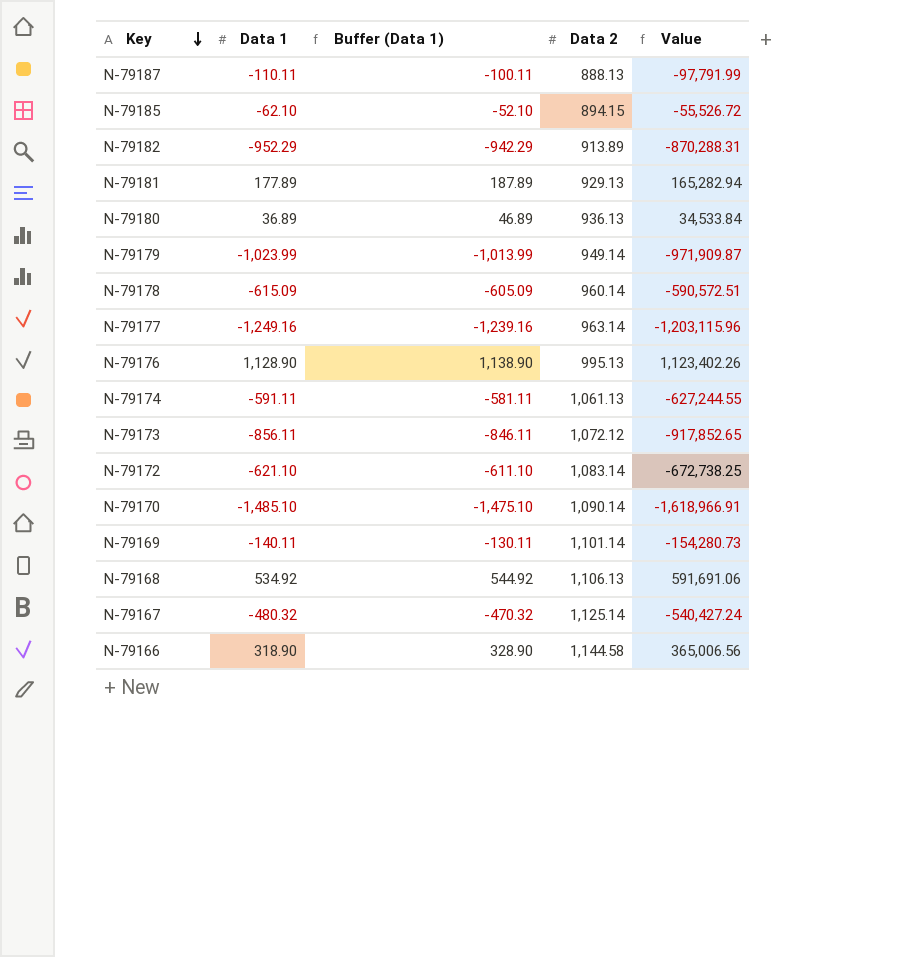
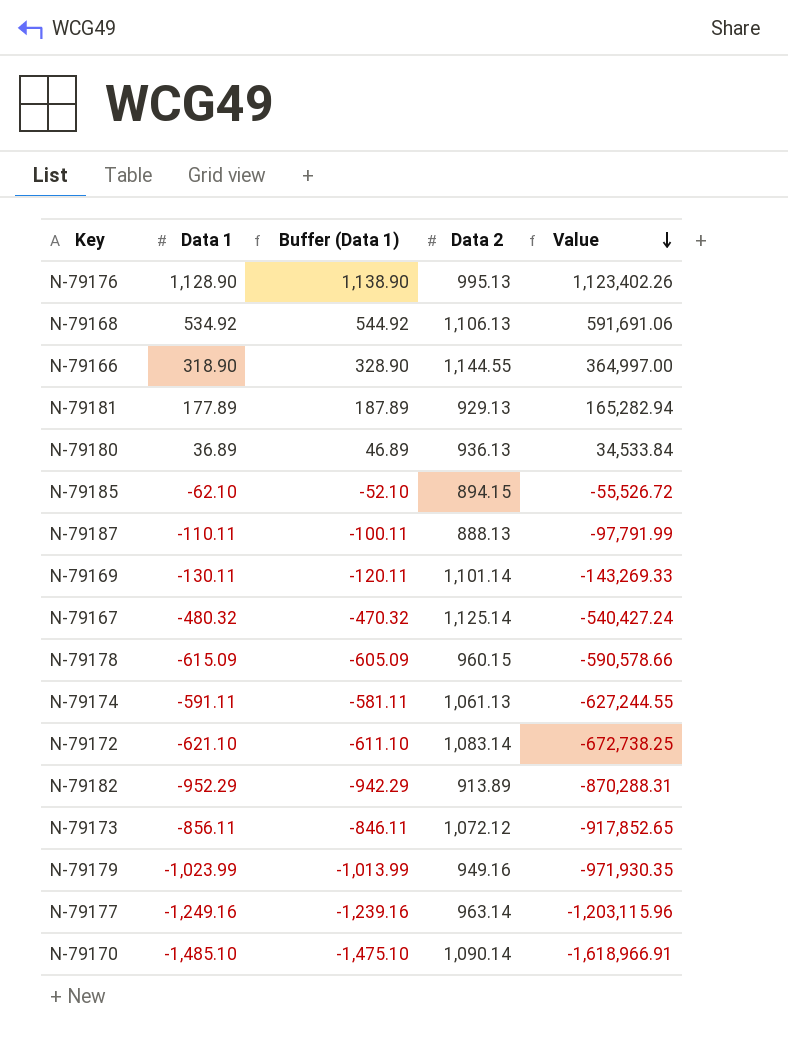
row order: Key descending -> Value descending
N-79166 | Data 2: 1,144.58 -> 1,144.55
N-79166 | Value: 365,006.56 -> 364,997.00
N-79169 | Data 1: -140.11 -> -130.11
N-79169 | Buffer (Data 1): -130.11 -> -120.11
N-79169 | Value: -154,280.73 -> -143,269.33
N-79178 | Data 2: 960.14 -> 960.15
N-79178 | Value: -590,572.51 -> -590,578.66
N-79179 | Data 2: 949.14 -> 949.16
N-79179 | Value: -971,909.87 -> -971,930.35

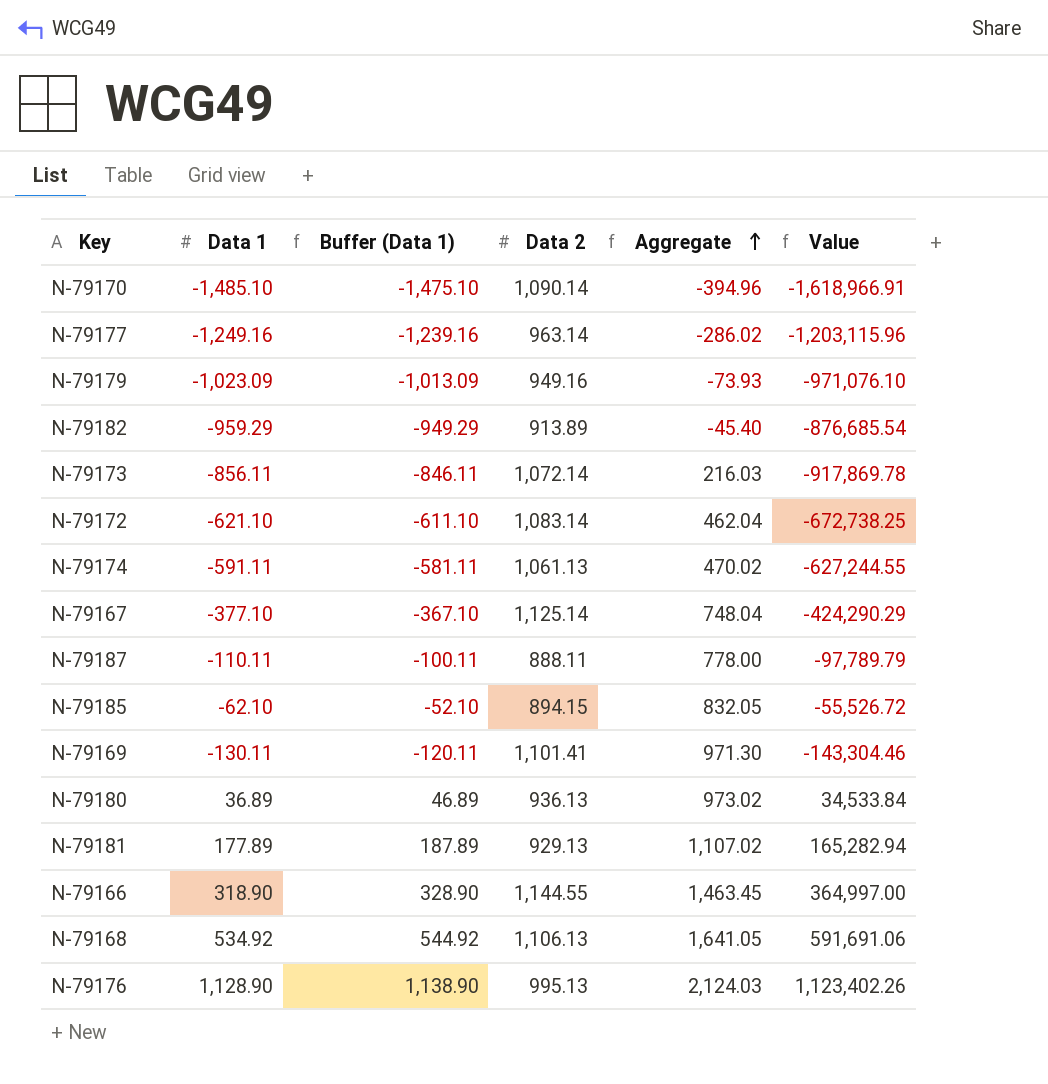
row order: Value descending -> Aggregate ascending
column Aggregate | formula: none -> [Data 1] + [Data 2]
row N-79178: -615.09 | -605.09 | 960.15 | -590,578.66 -> none
N-79179 | Data 1: -1,023.99 -> -1,023.09
N-79179 | Buffer (Data 1): -1,013.99 -> -1,013.09
N-79179 | Value: -971,930.35 -> -971,076.10
N-79182 | Data 1: -952.29 -> -959.29
N-79182 | Buffer (Data 1): -942.29 -> -949.29
N-79182 | Value: -870,288.31 -> -876,685.54
N-79173 | Data 2: 1,072.12 -> 1,072.14
N-79173 | Value: -917,852.65 -> -917,869.78
N-79167 | Data 1: -480.32 -> -377.10
N-79167 | Buffer (Data 1): -470.32 -> -367.10
N-79167 | Value: -540,427.24 -> -424,290.29
N-79187 | Data 2: 888.13 -> 888.11
N-79187 | Value: -97,791.99 -> -97,789.79
N-79169 | Data 2: 1,101.14 -> 1,101.41
N-79169 | Value: -143,269.33 -> -143,304.46

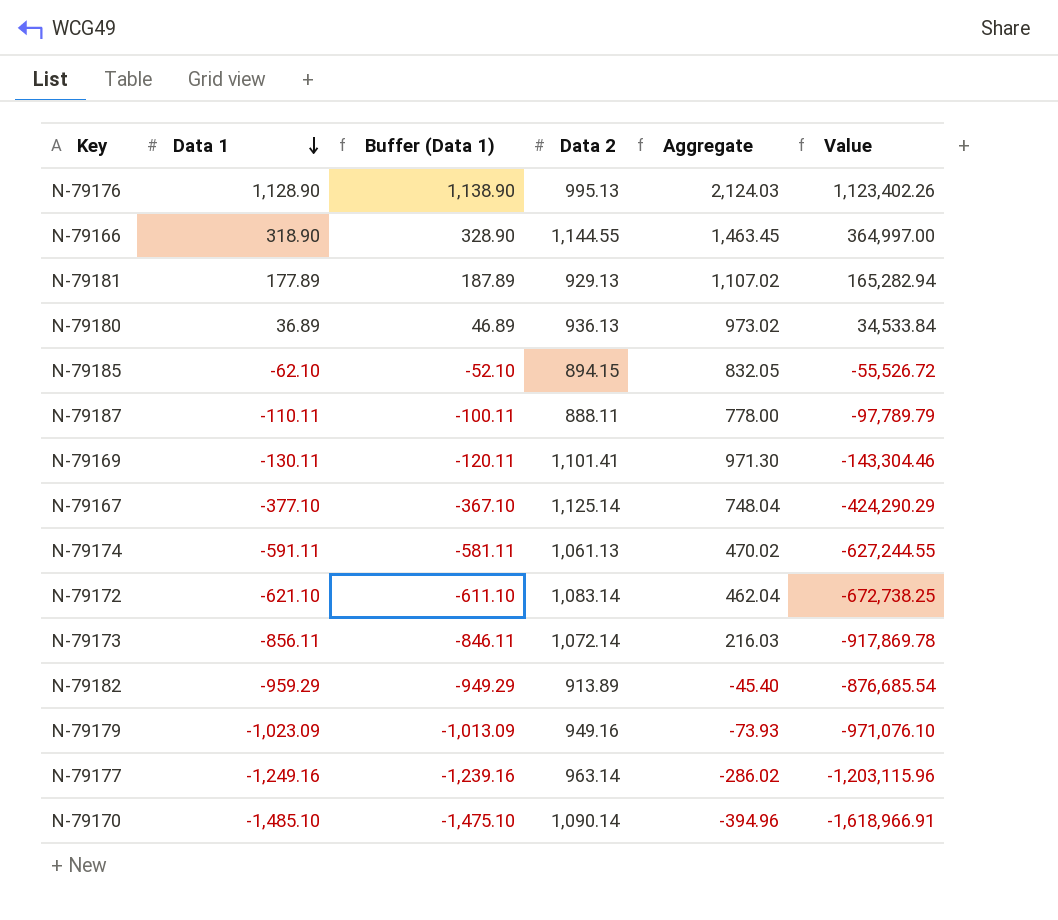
row order: Aggregate ascending -> Data 1 descending
row N-79168: 534.92 | 544.92 | 1,106.13 | 1,641.05 | 591,691.06 -> none

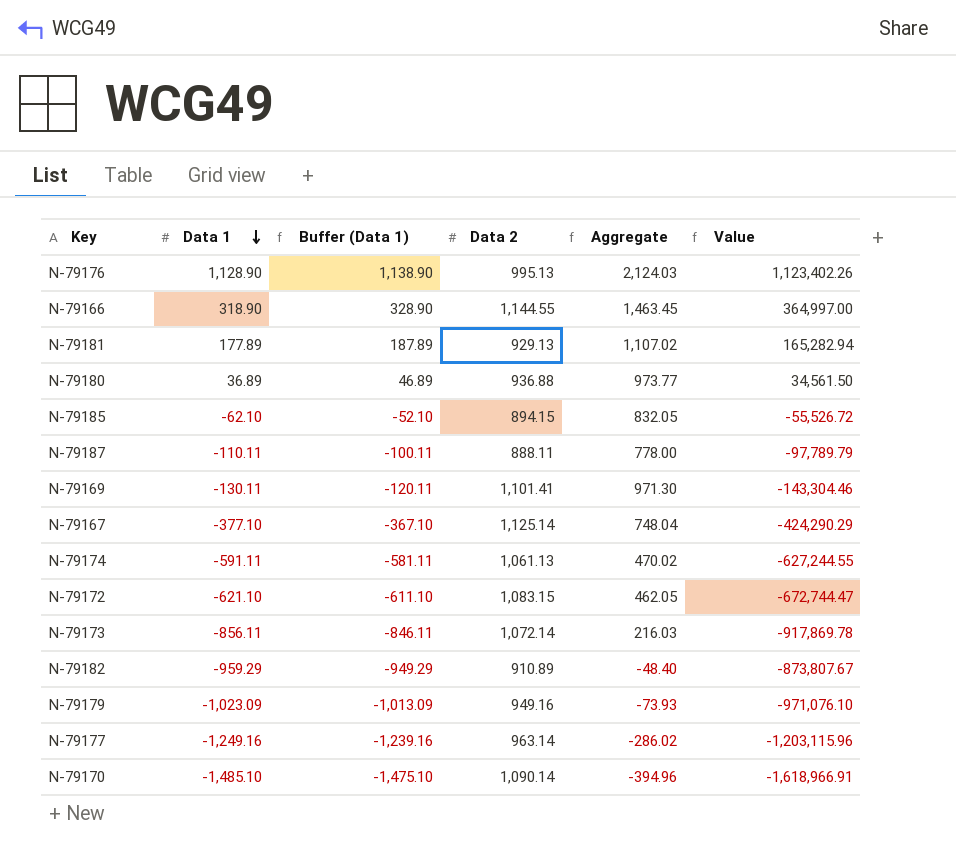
N-79180 | Data 2: 936.13 -> 936.88
N-79180 | Aggregate: 973.02 -> 973.77
N-79180 | Value: 34,533.84 -> 34,561.50
N-79172 | Data 2: 1,083.14 -> 1,083.15
N-79172 | Aggregate: 462.04 -> 462.05
N-79172 | Value: -672,738.25 -> -672,744.47
N-79182 | Data 2: 913.89 -> 910.89
N-79182 | Aggregate: -45.40 -> -48.40
N-79182 | Value: -876,685.54 -> -873,807.67

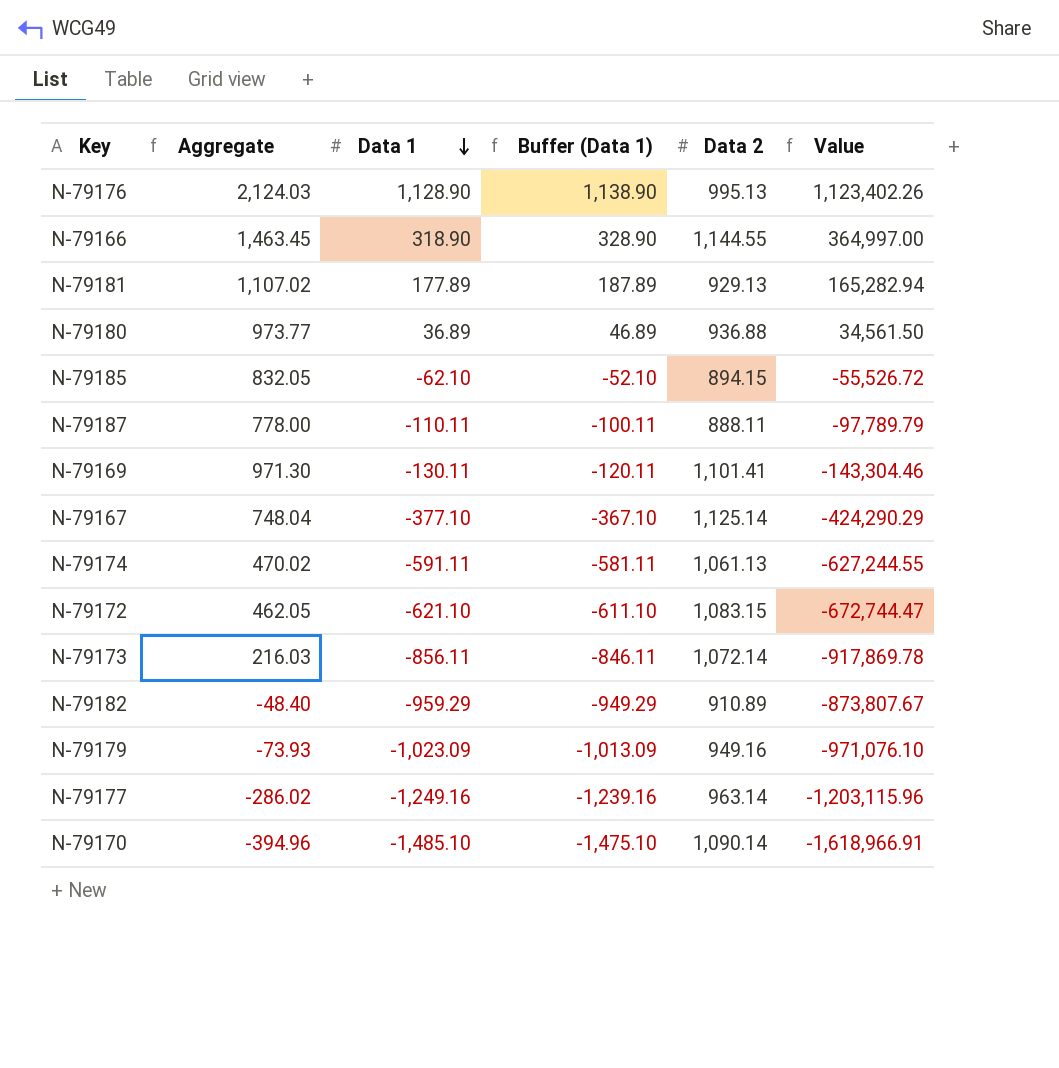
column Aggregate | position: 5 -> 2

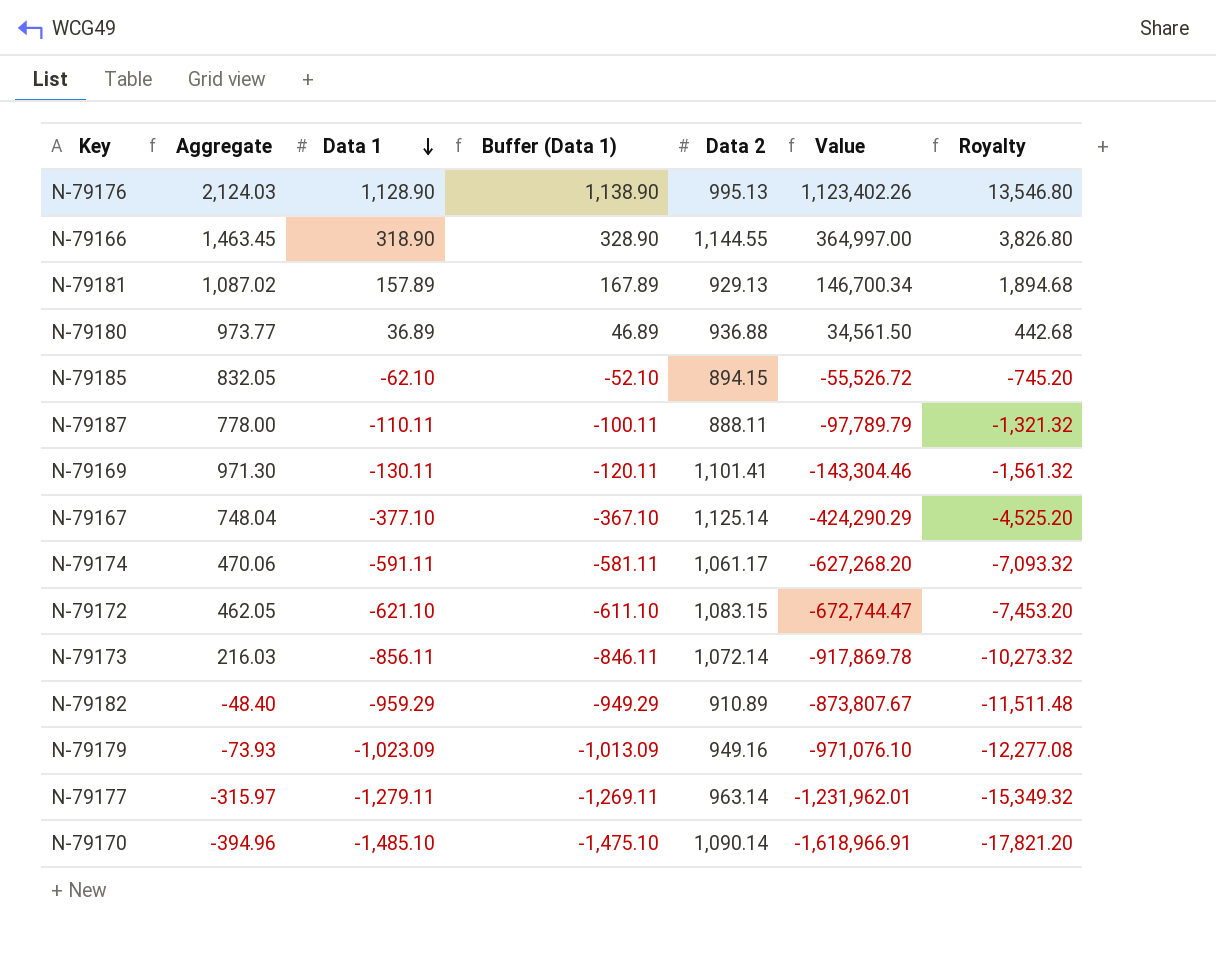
column Royalty | formula: none -> [Data 1] * 12
N-79181 | Aggregate: 1,107.02 -> 1,087.02
N-79181 | Data 1: 177.89 -> 157.89
N-79181 | Buffer (Data 1): 187.89 -> 167.89
N-79181 | Value: 165,282.94 -> 146,700.34
N-79174 | Aggregate: 470.02 -> 470.06
N-79174 | Data 2: 1,061.13 -> 1,061.17
N-79174 | Value: -627,244.55 -> -627,268.20
N-79177 | Aggregate: -286.02 -> -315.97
N-79177 | Data 1: -1,249.16 -> -1,279.11
N-79177 | Buffer (Data 1): -1,239.16 -> -1,269.11
N-79177 | Value: -1,203,115.96 -> -1,231,962.01

